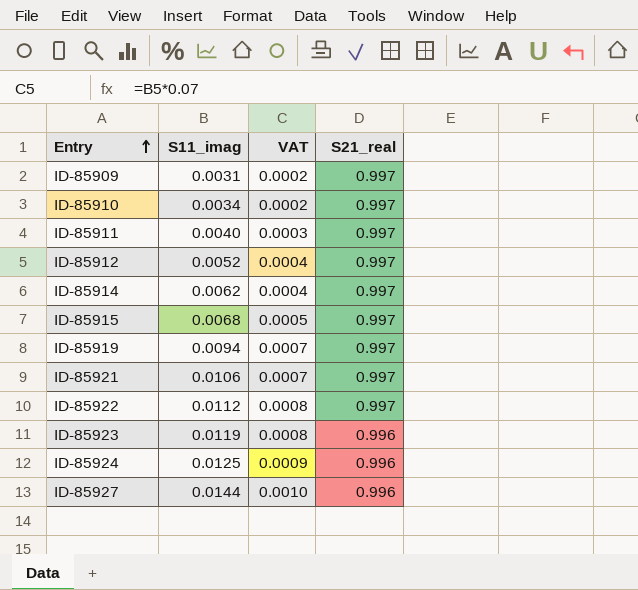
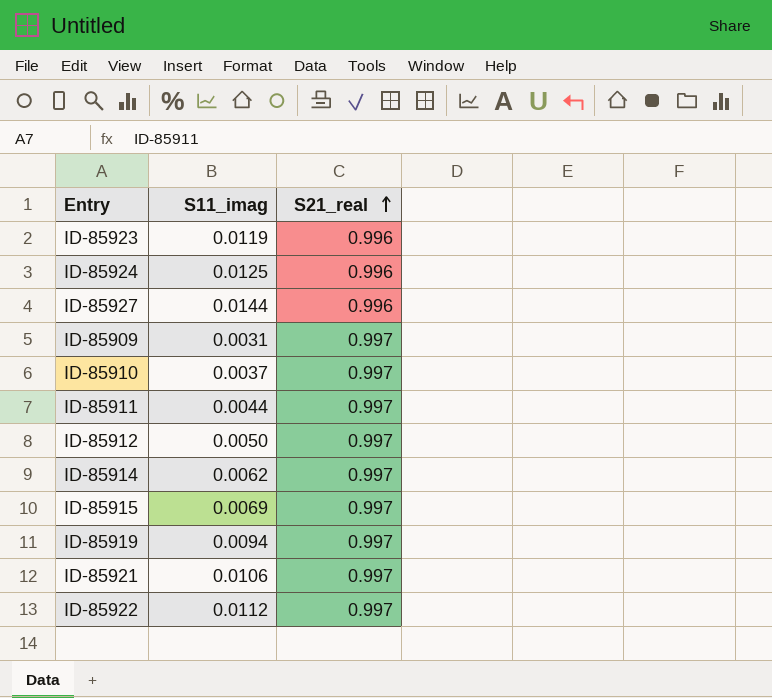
row order: Entry ascending -> S21_real ascending
column VAT | formula: [S11_imag] * 0.07 -> none
ID-85910 | S11_imag: 0.0034 -> 0.0037
ID-85911 | S11_imag: 0.0040 -> 0.0044
ID-85912 | S11_imag: 0.0052 -> 0.0050
ID-85915 | S11_imag: 0.0068 -> 0.0069

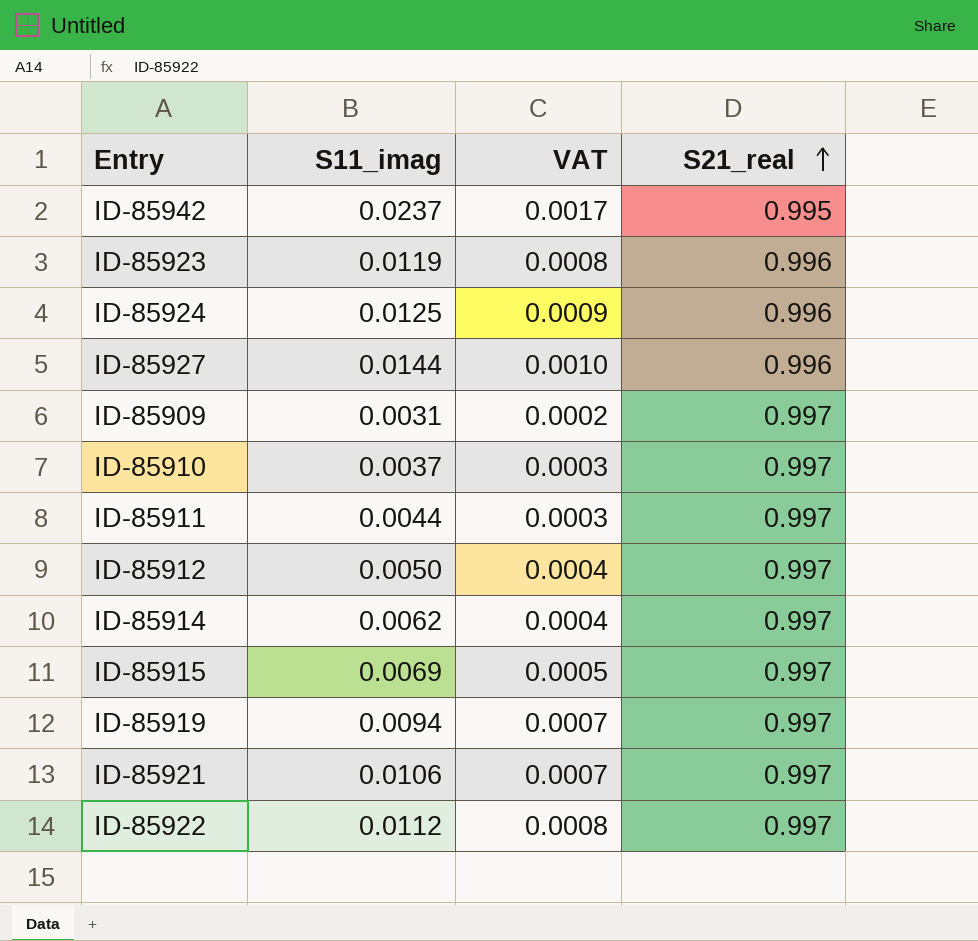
column VAT | formula: none -> [S11_imag] * 0.07
row ID-85942: none -> 0.0237 | 0.0017 | 0.995

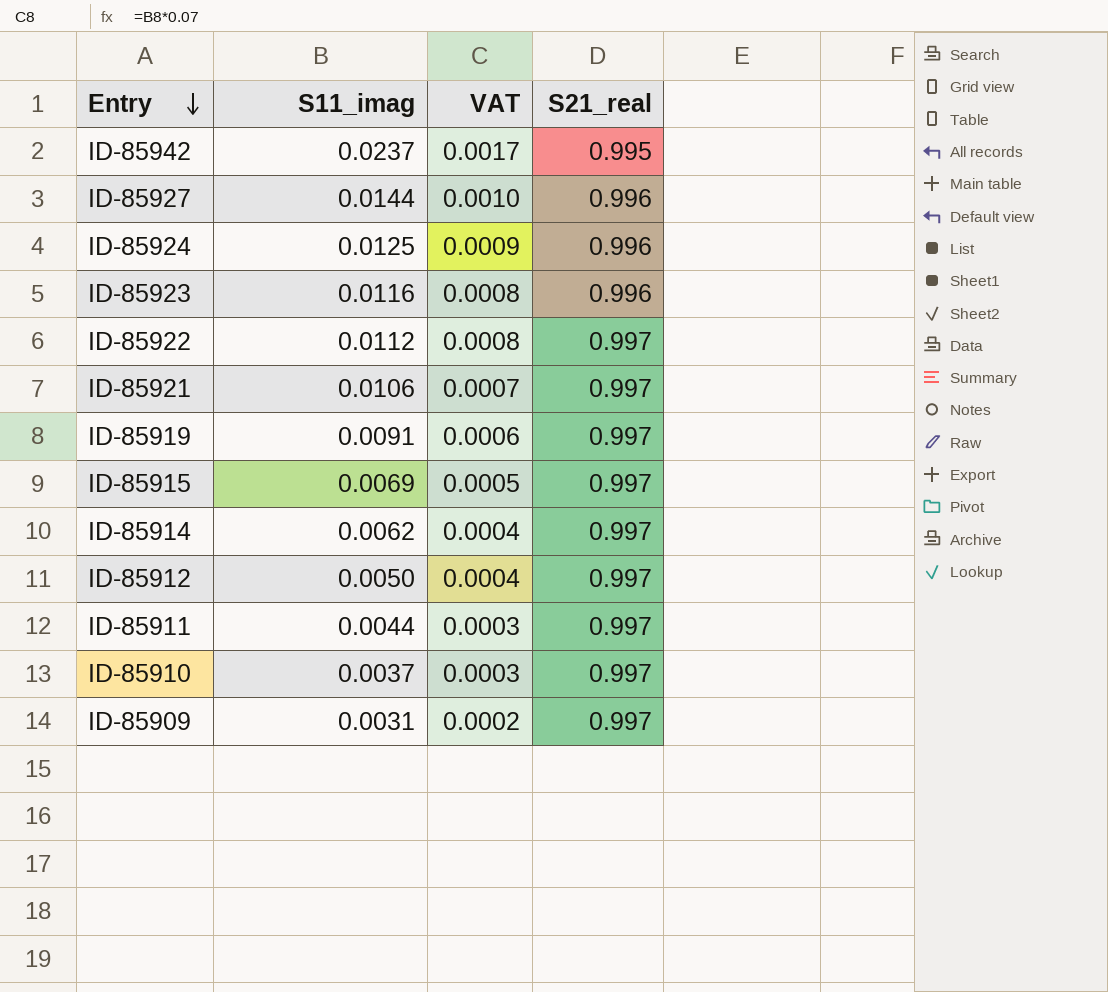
row order: S21_real ascending -> Entry descending
ID-85923 | S11_imag: 0.0119 -> 0.0116
ID-85919 | S11_imag: 0.0094 -> 0.0091
ID-85919 | VAT: 0.0007 -> 0.0006

